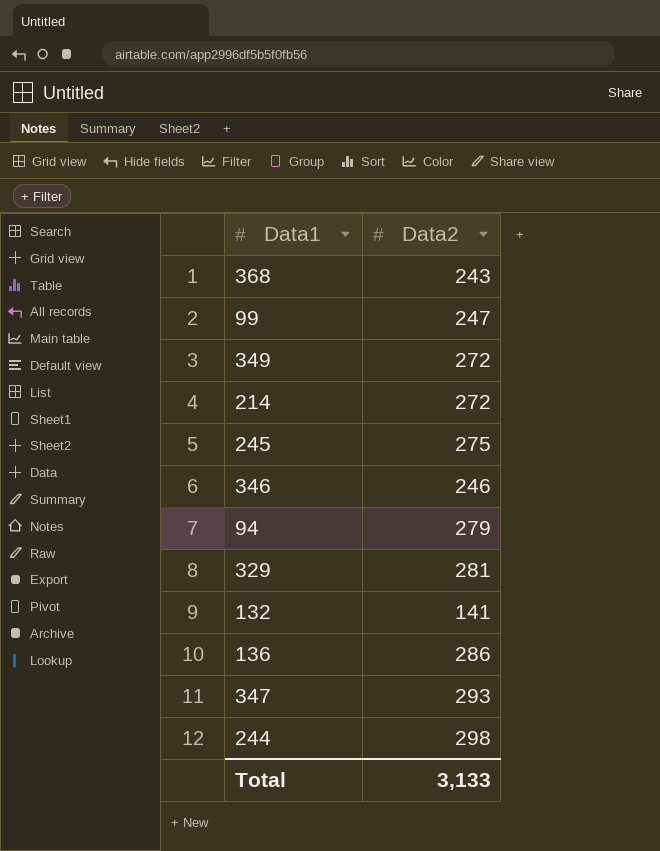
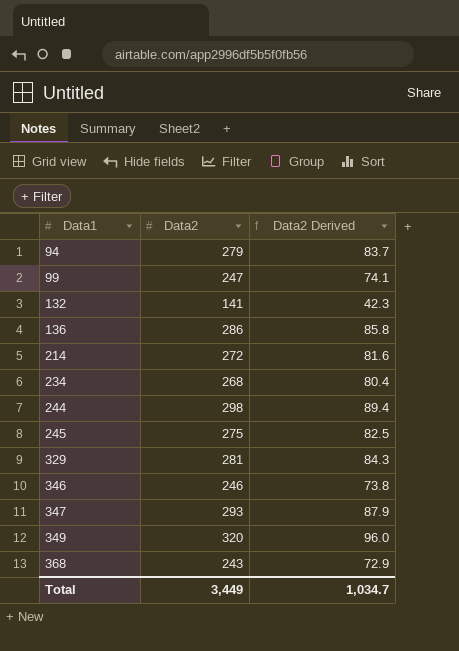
row order: none -> Data1 ascending
column Data2 Derived | formula: none -> [Data2] * 0.3
row 234: none -> 268 | 80.4
349 | Data2: 272 -> 320
Total | Data2: 3,133 -> 3,449

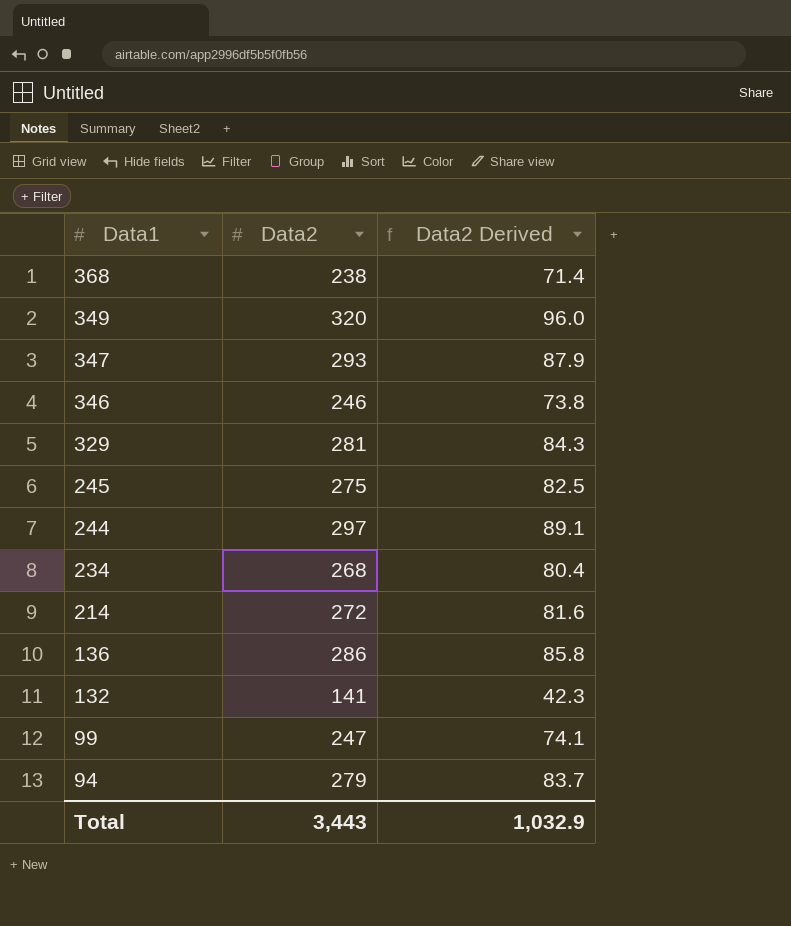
row order: Data1 ascending -> Data1 descending
368 | Data2: 243 -> 238
368 | Data2 Derived: 72.9 -> 71.4
244 | Data2: 298 -> 297
244 | Data2 Derived: 89.4 -> 89.1
Total | Data2: 3,449 -> 3,443
Total | Data2 Derived: 1,034.7 -> 1,032.9

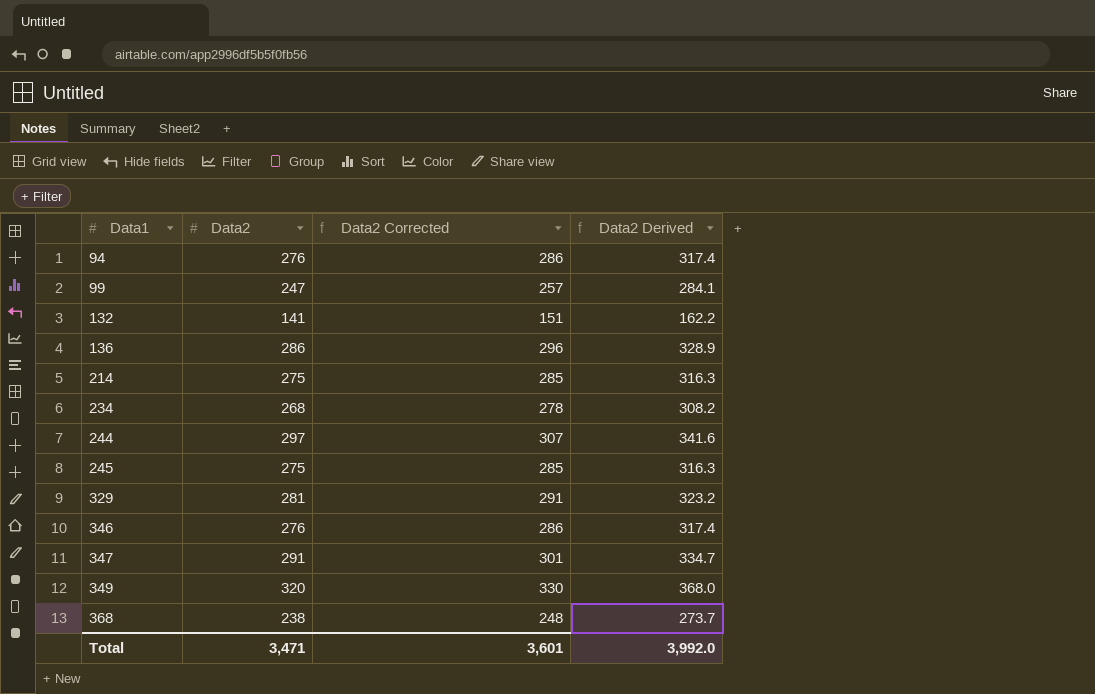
row order: Data1 descending -> Data1 ascending
column Data2 Corrected | formula: none -> [Data2] + 10
column Data2 Derived | formula: [Data2] * 0.3 -> [Data2] * 1.15
94 | Data2: 279 -> 276
214 | Data2: 272 -> 275
346 | Data2: 246 -> 276
347 | Data2: 293 -> 291
Total | Data2: 3,443 -> 3,471
Total | Data2 Derived: 1,032.9 -> 3,992.0

